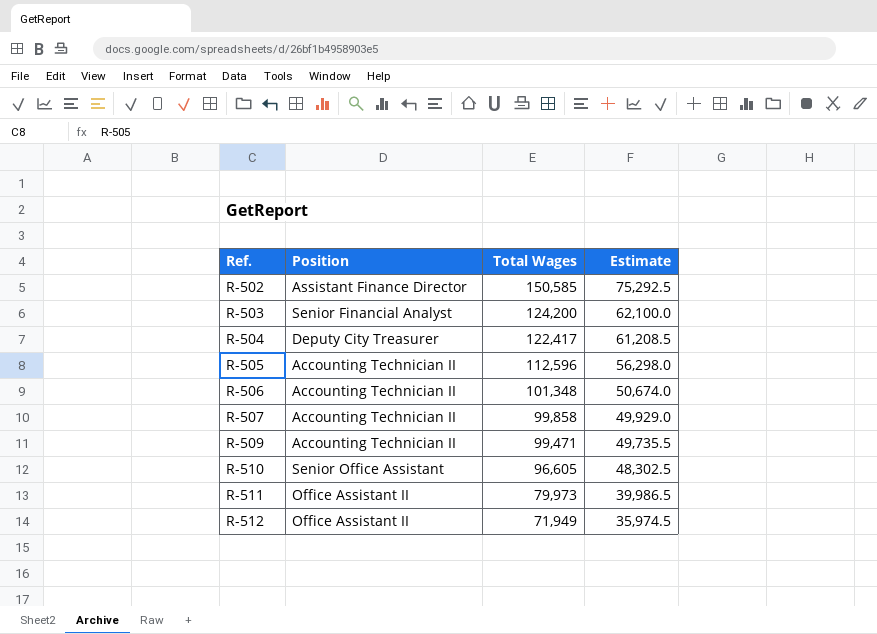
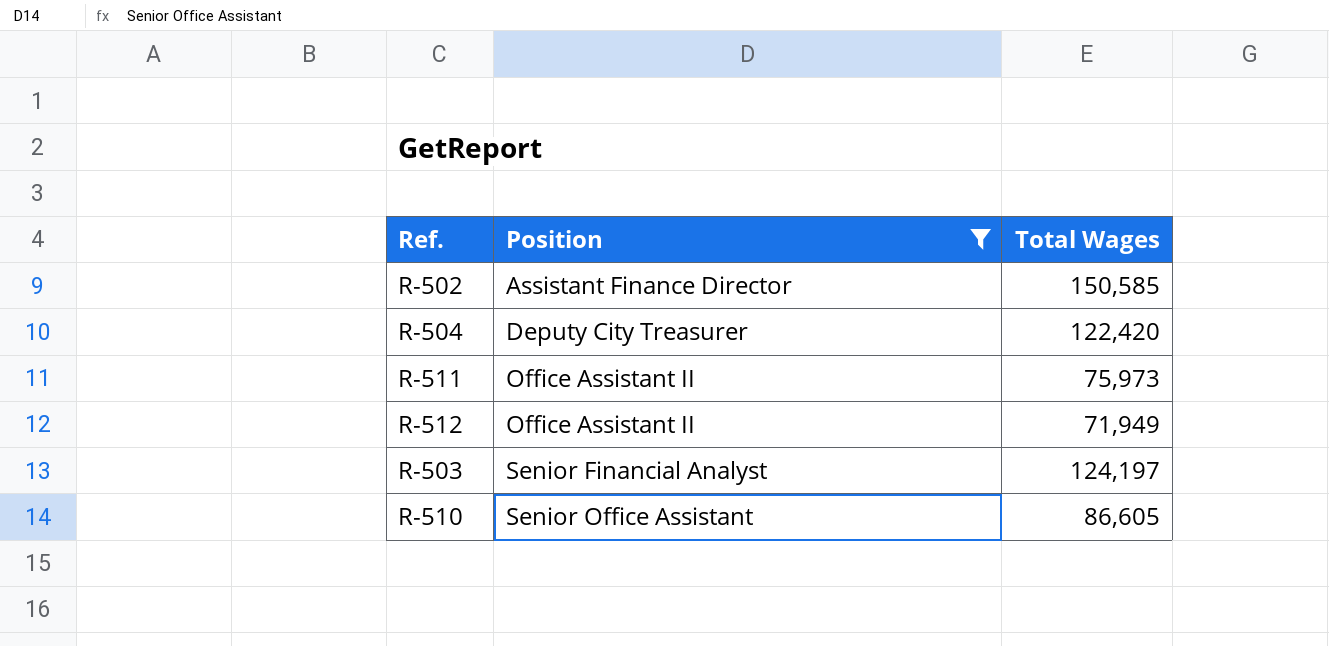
filter: none -> Position != Accounting Technician II
row order: Ref. ascending -> Position ascending
column Estimate | formula: [Total Wages] * 0.5 -> none
R-504 | Total Wages: 122,417 -> 122,420
R-511 | Total Wages: 79,973 -> 75,973
R-503 | Total Wages: 124,200 -> 124,197
R-510 | Total Wages: 96,605 -> 86,605

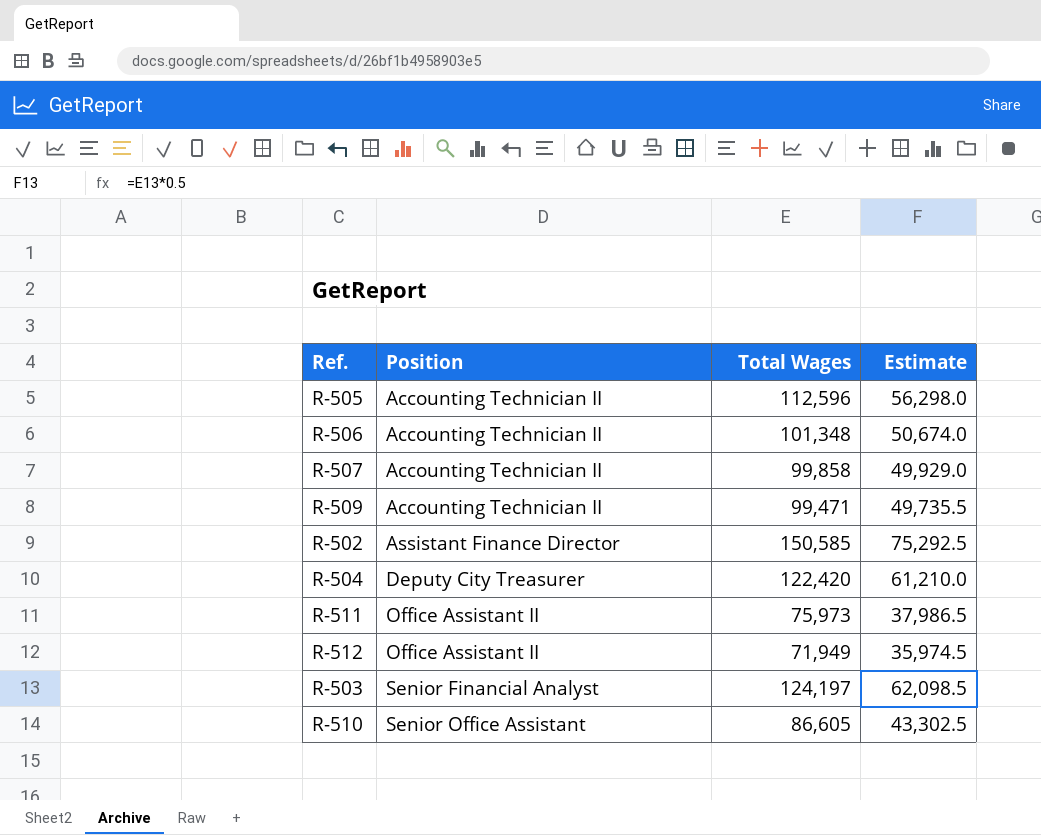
filter: Position != Accounting Technician II -> none
column Estimate | formula: none -> [Total Wages] * 0.5

